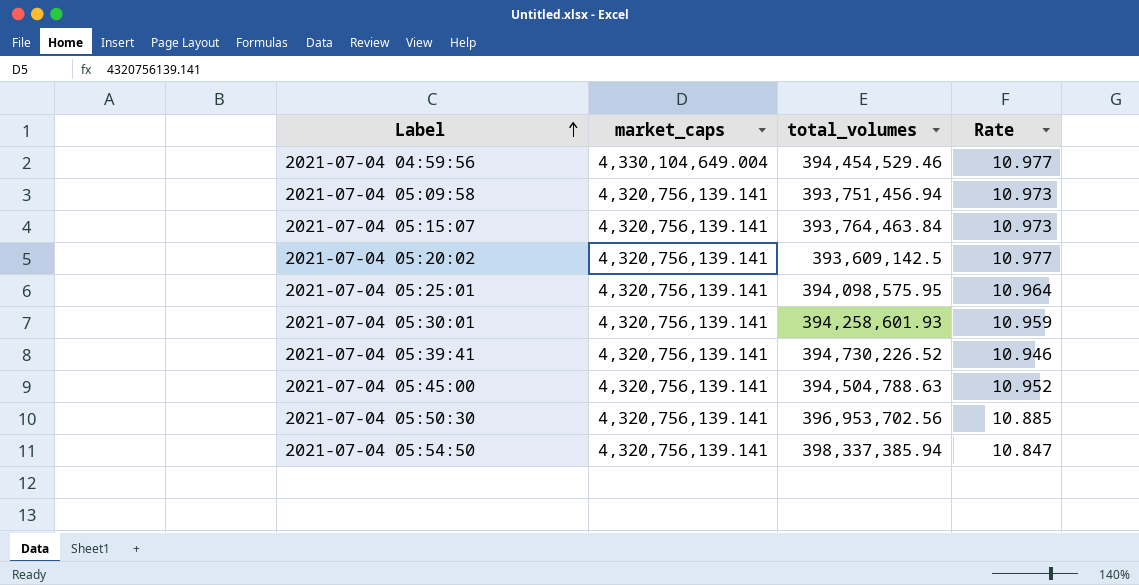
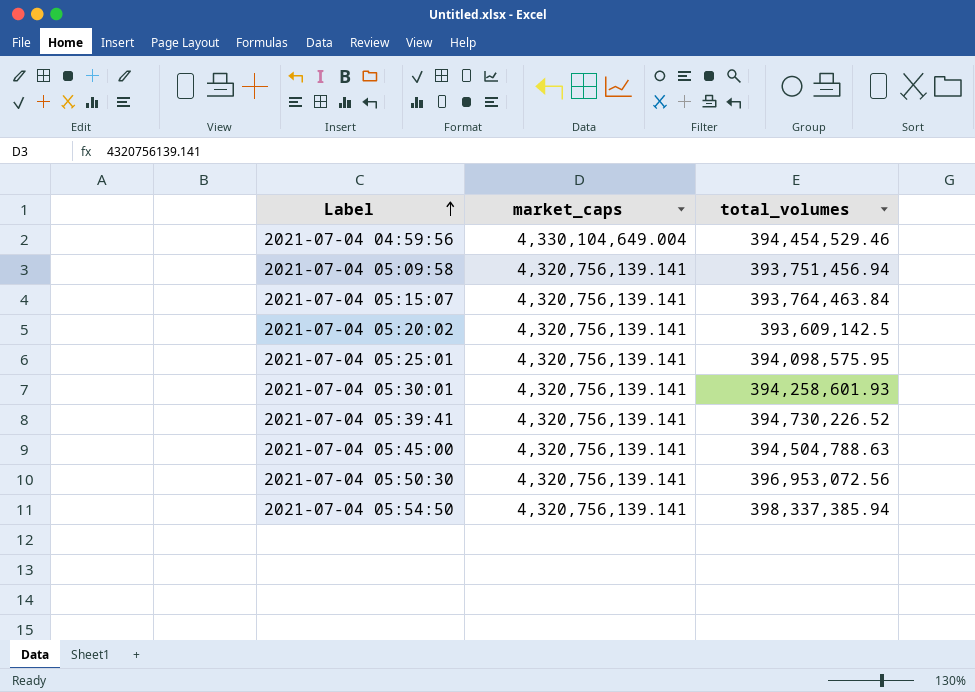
column Rate | formula: [market_caps] / [total_volumes] -> none
2021-07-04 05:50:30 | total_volumes: 396,953,702.56 -> 396,953,072.56

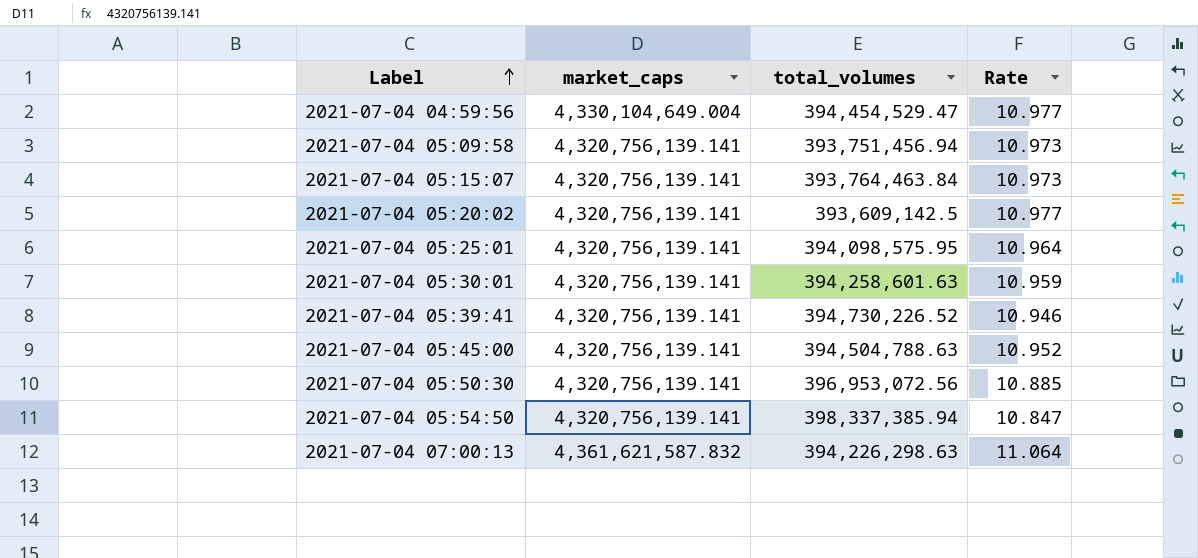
column Rate | formula: none -> [market_caps] / [total_volumes]
2021-07-04 04:59:56 | total_volumes: 394,454,529.46 -> 394,454,529.47
2021-07-04 05:30:01 | total_volumes: 394,258,601.93 -> 394,258,601.63
row 2021-07-04 07:00:13: none -> 4,361,621,587.832 | 394,226,298.63 | 11.064

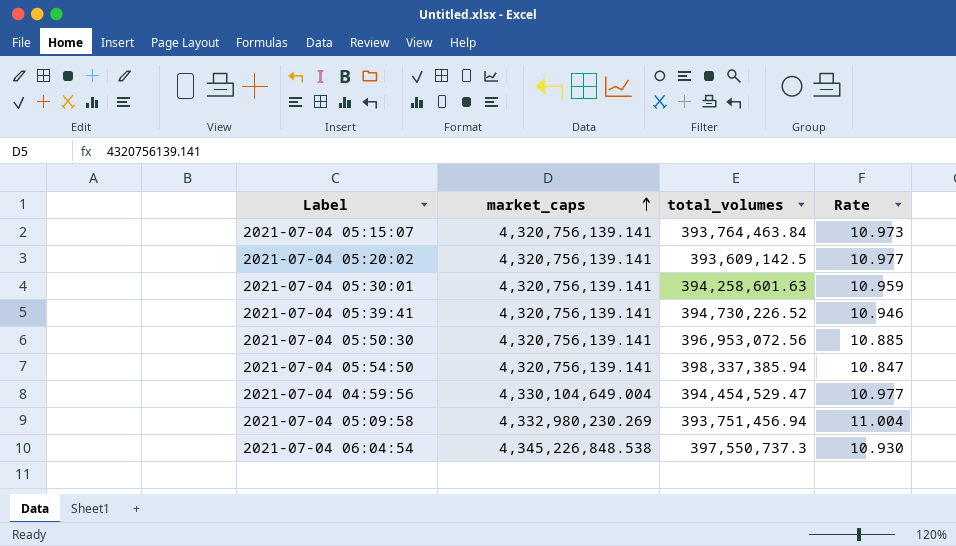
row order: Label ascending -> market_caps ascending
row 2021-07-04 05:25:01: 4,320,756,139.141 | 394,098,575.95 | 10.964 -> none
row 2021-07-04 05:45:00: 4,320,756,139.141 | 394,504,788.63 | 10.952 -> none
row 2021-07-04 07:00:13: 4,361,621,587.832 | 394,226,298.63 | 11.064 -> none
2021-07-04 05:09:58 | market_caps: 4,320,756,139.141 -> 4,332,980,230.269
2021-07-04 05:09:58 | Rate: 10.973 -> 11.004
row 2021-07-04 06:04:54: none -> 4,345,226,848.538 | 397,550,737.3 | 10.930

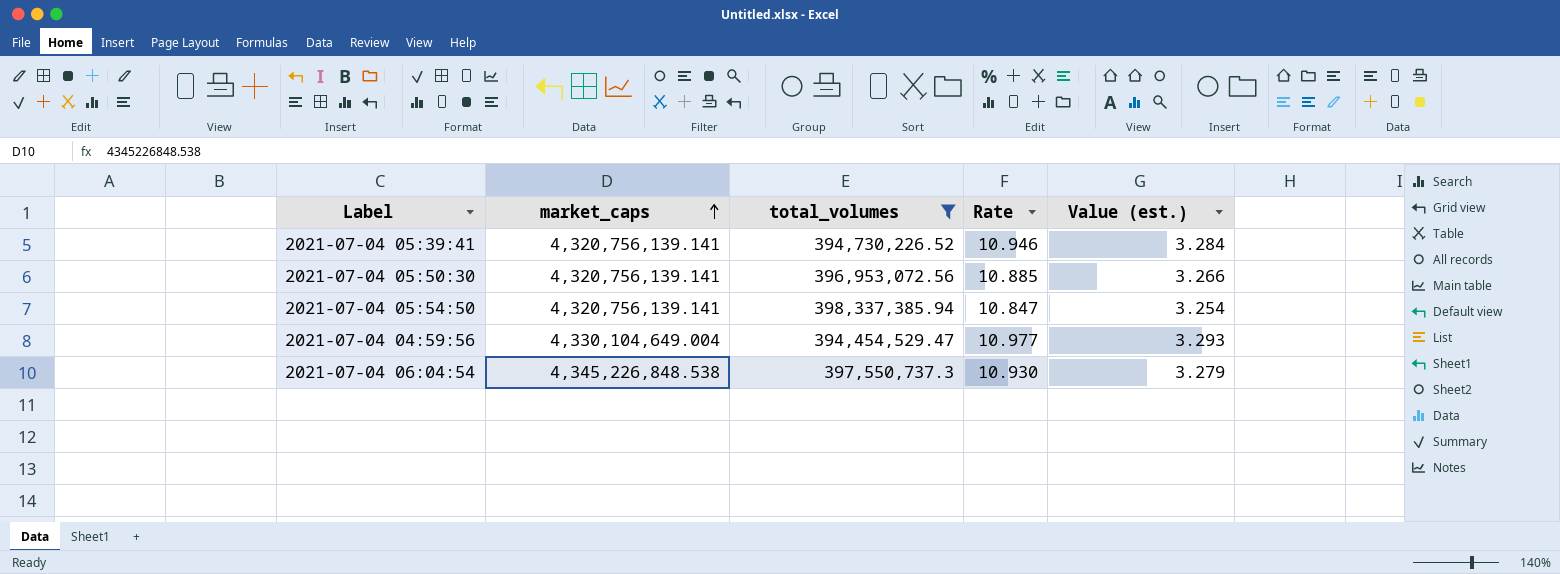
filter: none -> total_volumes >= 394,454,529.47
column Value (est.) | formula: none -> [Rate] * 0.3

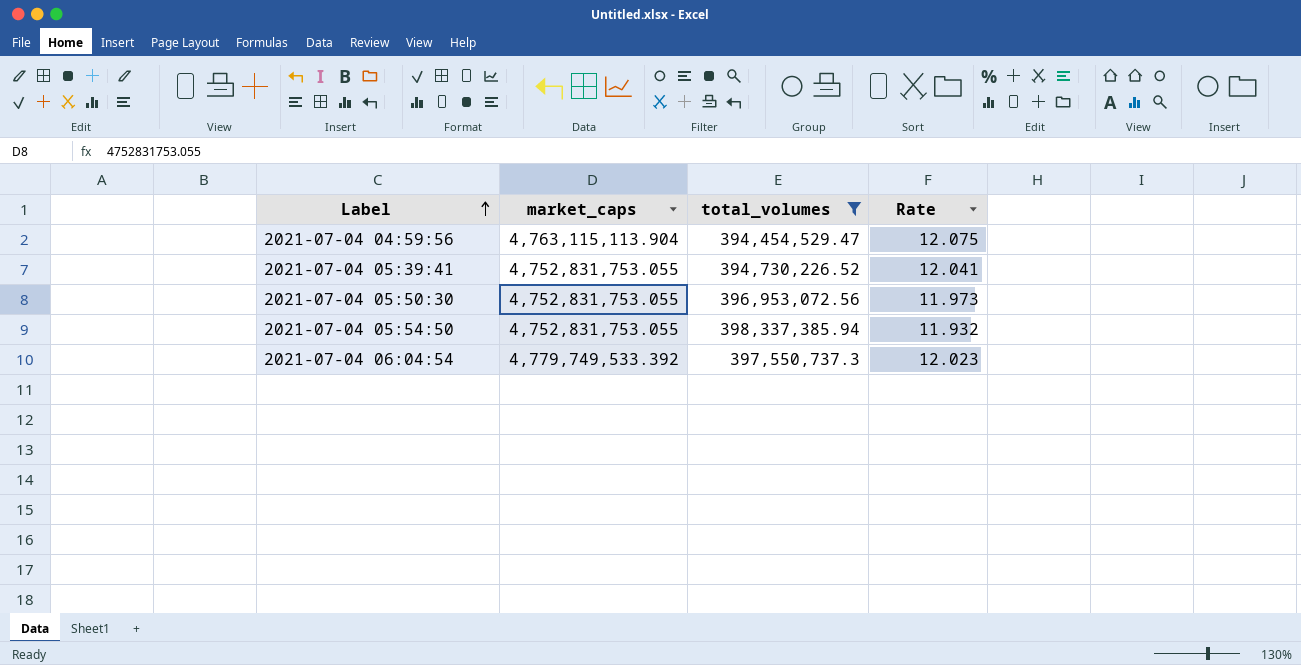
row order: market_caps ascending -> Label ascending
column Value (est.) | formula: [Rate] * 0.3 -> none
2021-07-04 04:59:56 | market_caps: 4,330,104,649.004 -> 4,763,115,113.904
2021-07-04 04:59:56 | Rate: 10.977 -> 12.075
2021-07-04 05:39:41 | market_caps: 4,320,756,139.141 -> 4,752,831,753.055
2021-07-04 05:39:41 | Rate: 10.946 -> 12.041
2021-07-04 05:50:30 | market_caps: 4,320,756,139.141 -> 4,752,831,753.055
2021-07-04 05:50:30 | Rate: 10.885 -> 11.973
2021-07-04 05:54:50 | market_caps: 4,320,756,139.141 -> 4,752,831,753.055
2021-07-04 05:54:50 | Rate: 10.847 -> 11.932
2021-07-04 06:04:54 | market_caps: 4,345,226,848.538 -> 4,779,749,533.392
2021-07-04 06:04:54 | Rate: 10.930 -> 12.023

